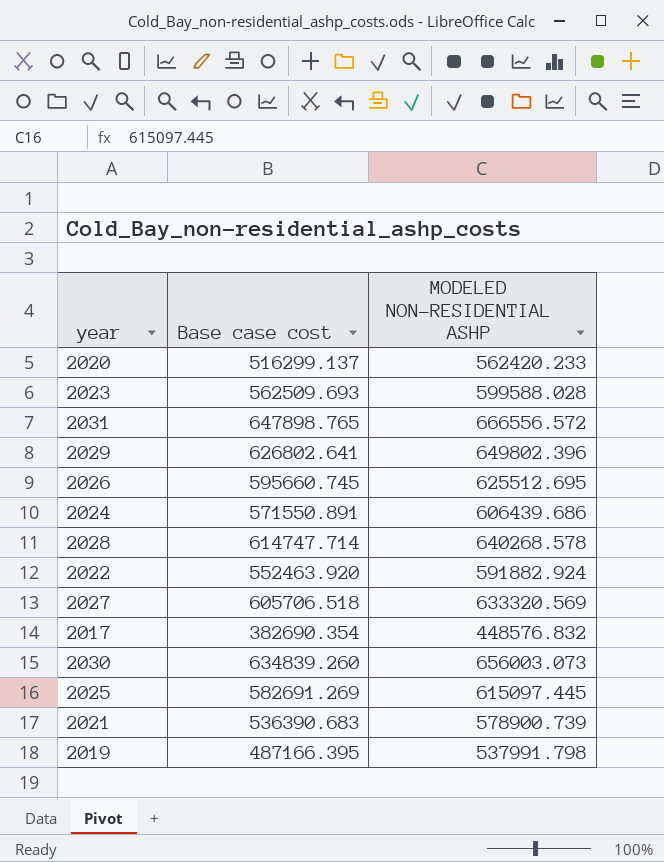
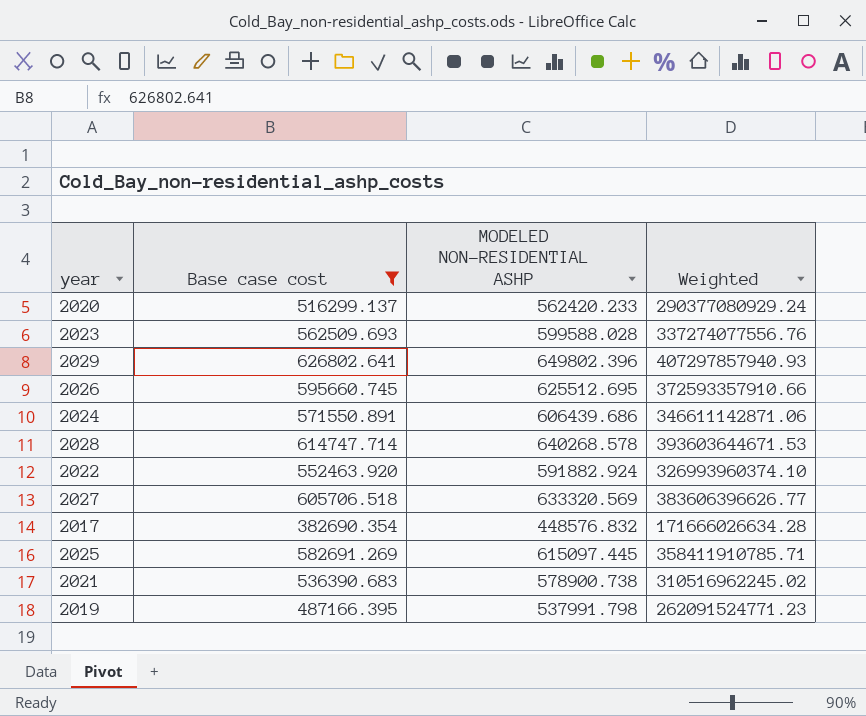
filter: none -> Base case cost <= 626802.641
column Weighted | formula: none -> [Base case cost] * [MODELED NON-RESIDENTIAL ASHP]
2021 | MODELED NON-RESIDENTIAL ASHP: 578900.739 -> 578900.738

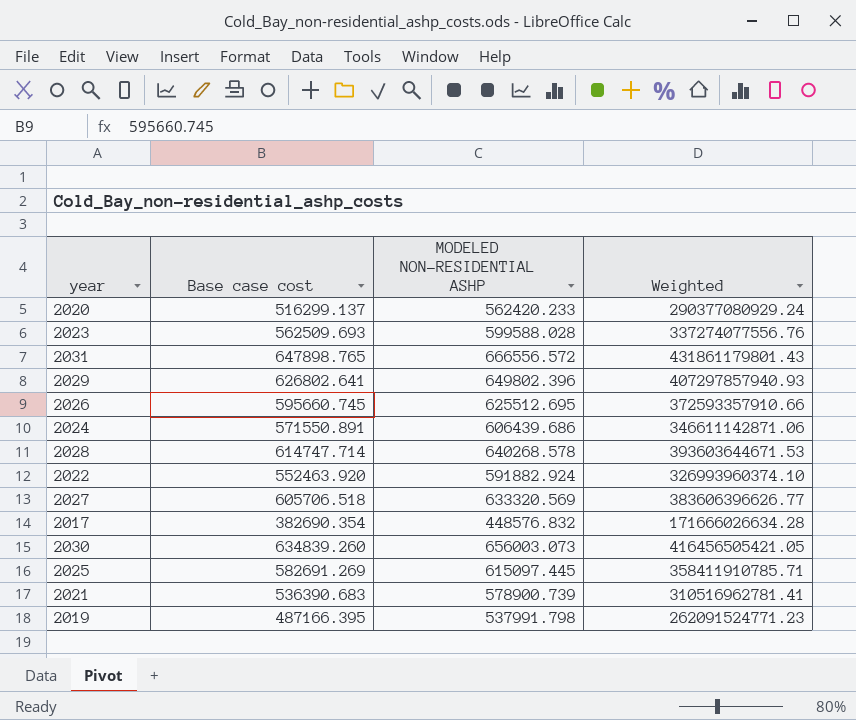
filter: Base case cost <= 626802.641 -> none
2021 | MODELED NON-RESIDENTIAL ASHP: 578900.738 -> 578900.739
2021 | Weighted: 310516962245.02 -> 310516962781.41

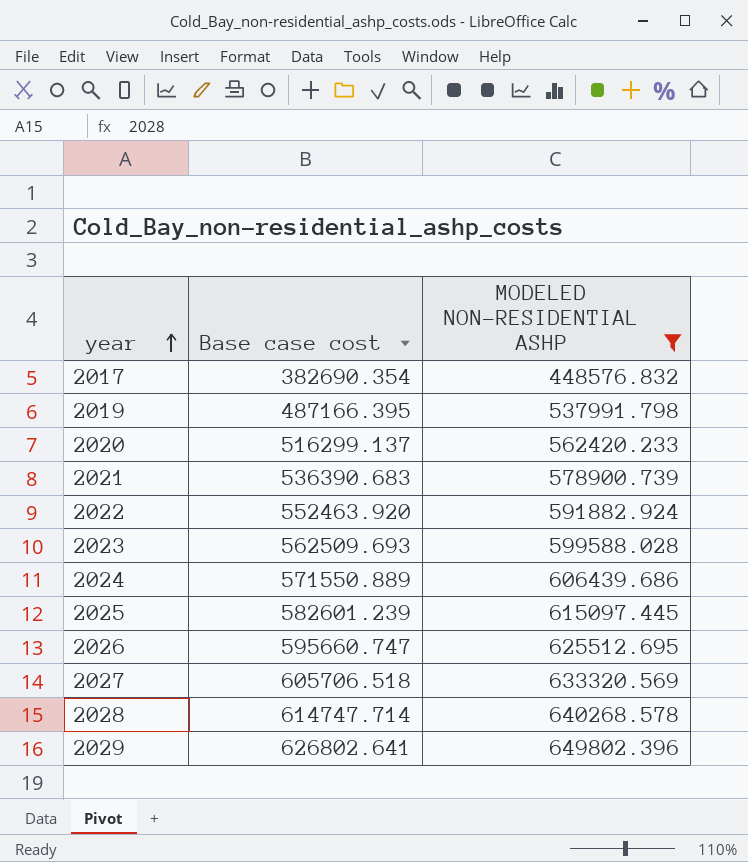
filter: none -> MODELED NON-RESIDENTIAL ASHP <= 649802.396
row order: none -> year ascending
column Weighted | formula: [Base case cost] * [MODELED NON-RESIDENTIAL ASHP] -> none
2024 | Base case cost: 571550.891 -> 571550.889
2025 | Base case cost: 582691.269 -> 582601.239
2026 | Base case cost: 595660.745 -> 595660.747

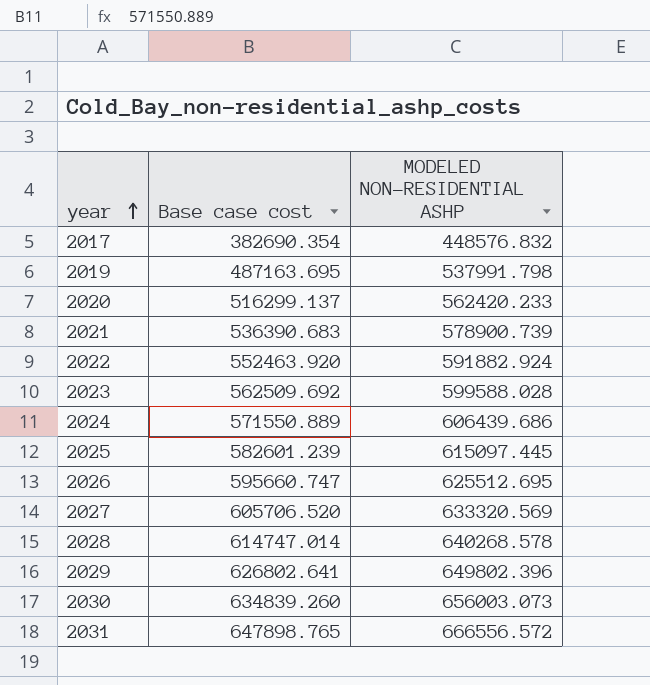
filter: MODELED NON-RESIDENTIAL ASHP <= 649802.396 -> none
2019 | Base case cost: 487166.395 -> 487163.695
2023 | Base case cost: 562509.693 -> 562509.692
2027 | Base case cost: 605706.518 -> 605706.520
2028 | Base case cost: 614747.714 -> 614747.014

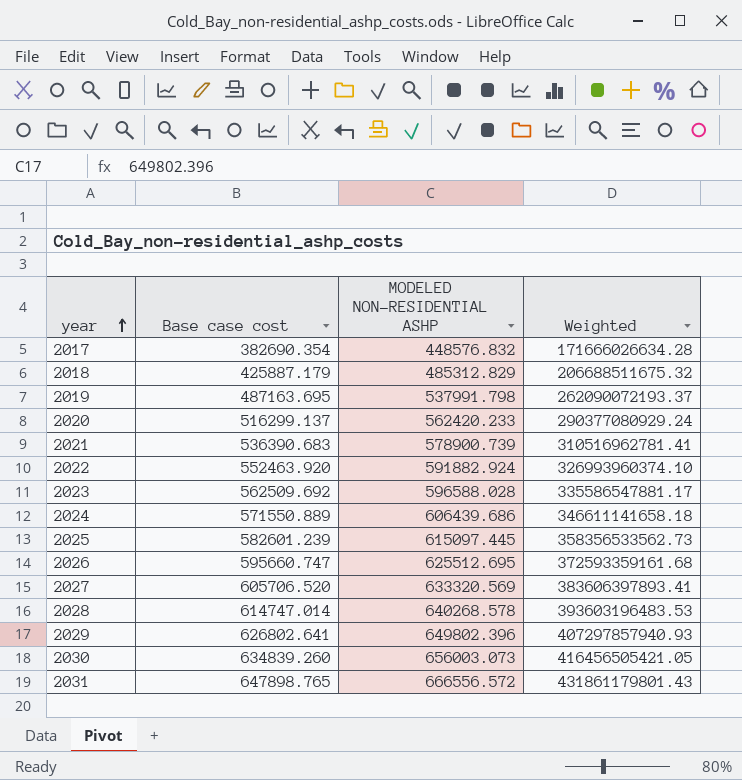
column Weighted | formula: none -> [Base case cost] * [MODELED NON-RESIDENTIAL ASHP]
row 2018: none -> 425887.179 | 485312.829 | 206688511675.32
2023 | MODELED NON-RESIDENTIAL ASHP: 599588.028 -> 596588.028

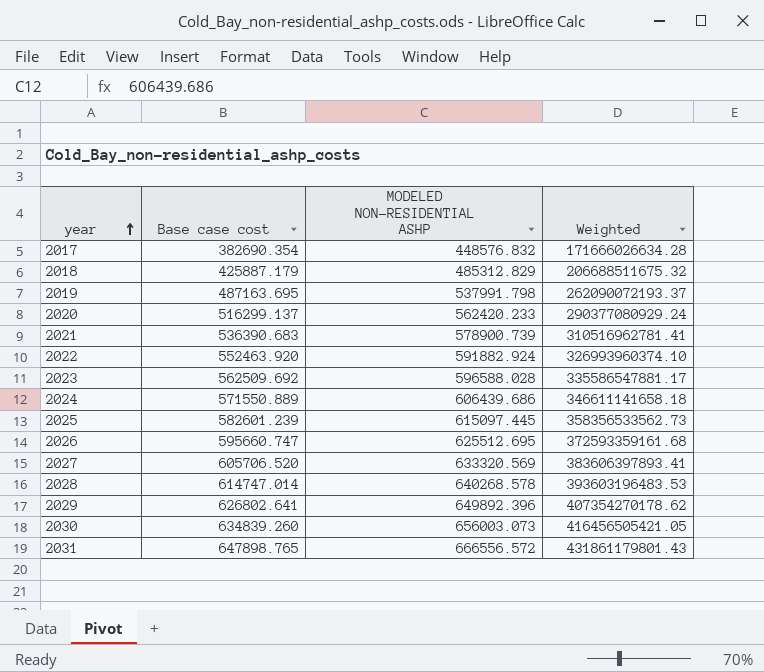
2029 | MODELED NON-RESIDENTIAL ASHP: 649802.396 -> 649892.396
2029 | Weighted: 407297857940.93 -> 407354270178.62

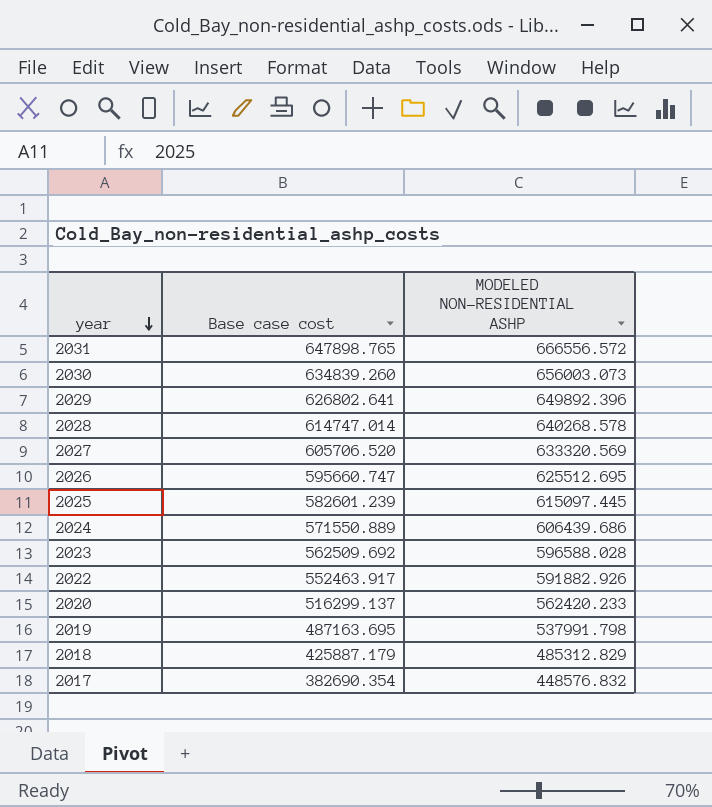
row order: year ascending -> year descending
column Weighted | formula: [Base case cost] * [MODELED NON-RESIDENTIAL ASHP] -> none
row 2021: 536390.683 | 578900.739 | 310516962781.41 -> none
2022 | Base case cost: 552463.920 -> 552463.917
2022 | MODELED NON-RESIDENTIAL ASHP: 591882.924 -> 591882.926

